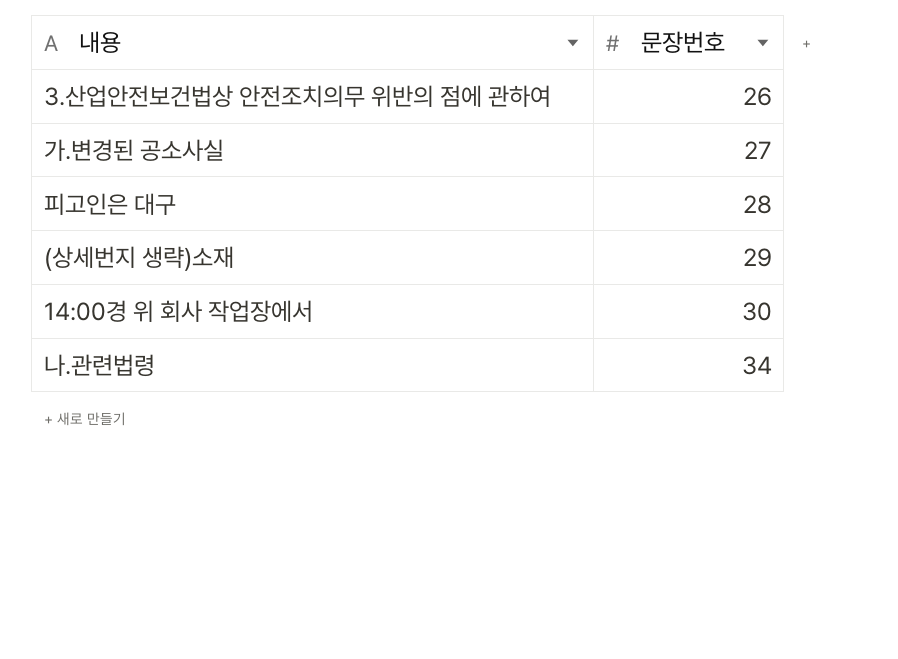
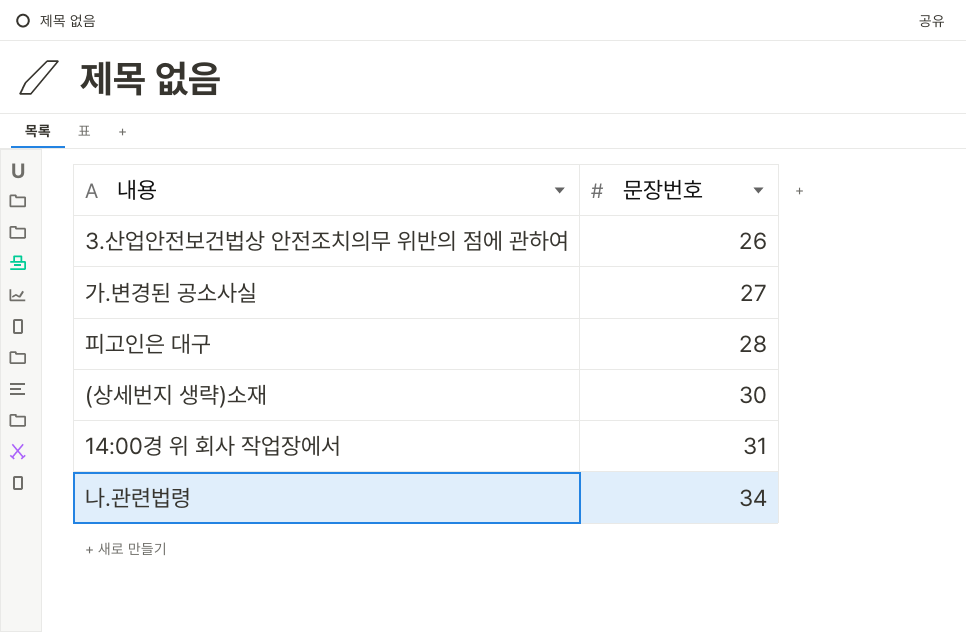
(상세번지 생략)소재 | 문장번호: 29 -> 30
14:00경 위 회사 작업장에서 | 문장번호: 30 -> 31

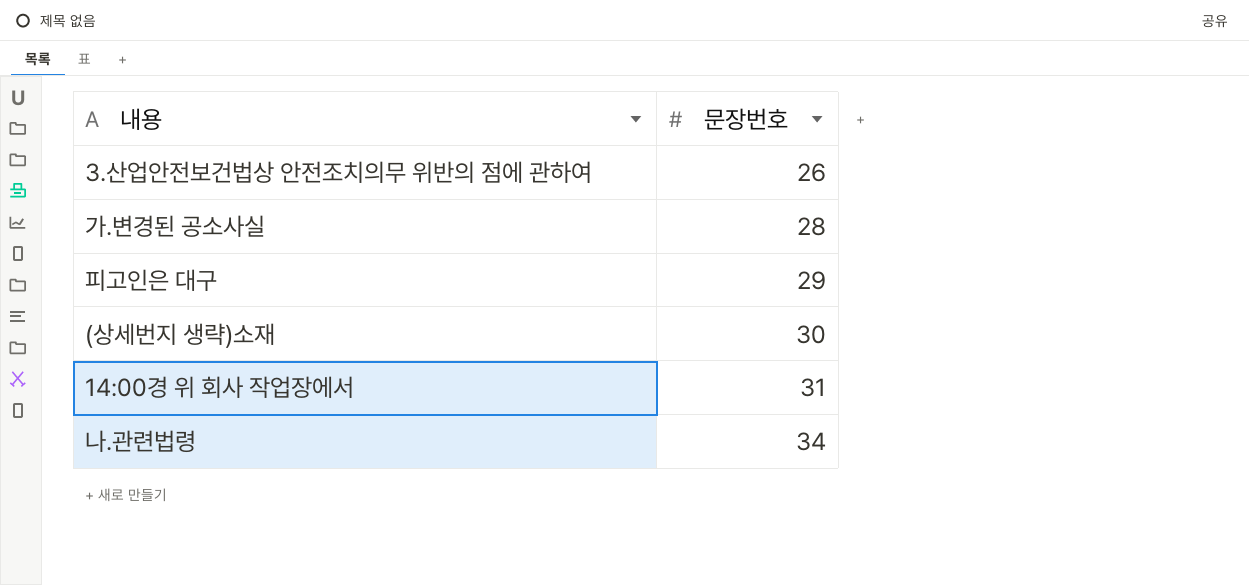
가.변경된 공소사실 | 문장번호: 27 -> 28
피고인은 대구 | 문장번호: 28 -> 29

